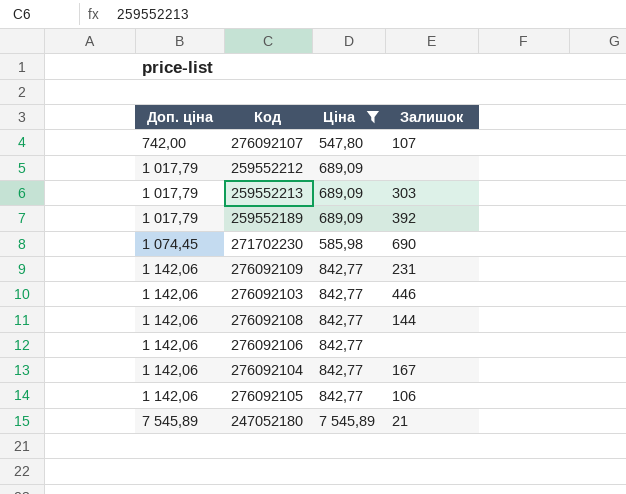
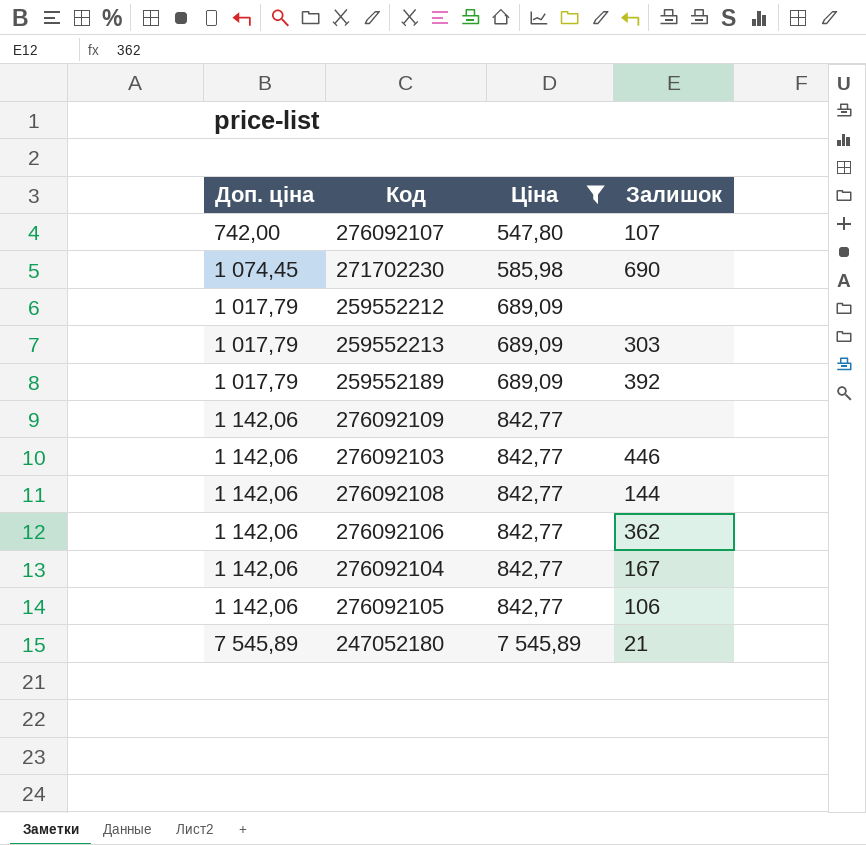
row order: Доп. ціна ascending -> Ціна ascending
276092109 | Залишок: 231 -> none
276092106 | Залишок: none -> 362

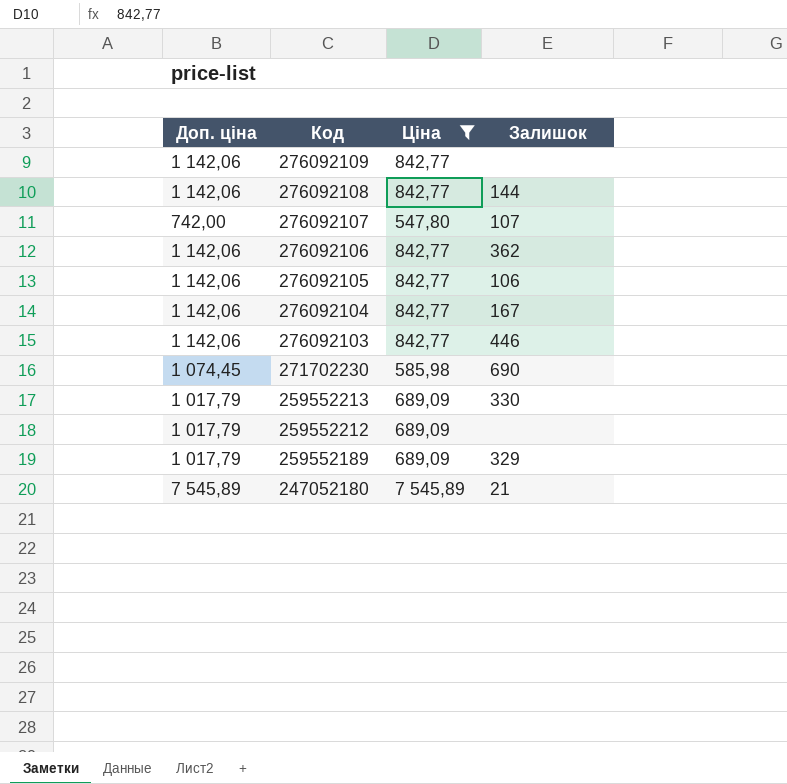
row order: Ціна ascending -> Код descending
259552213 | Залишок: 303 -> 330
259552189 | Залишок: 392 -> 329

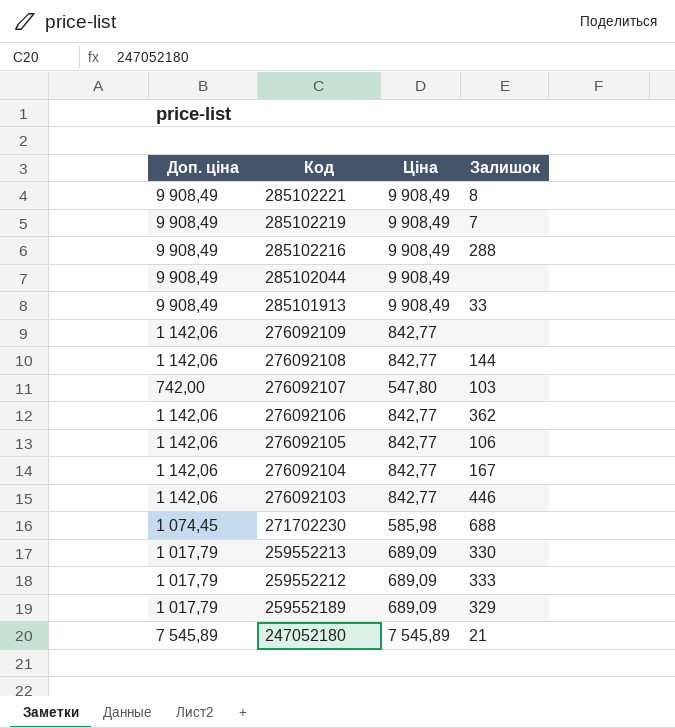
filter: Ціна != 9 908,49 -> none
276092107 | Залишок: 107 -> 103
271702230 | Залишок: 690 -> 688
259552212 | Залишок: none -> 333

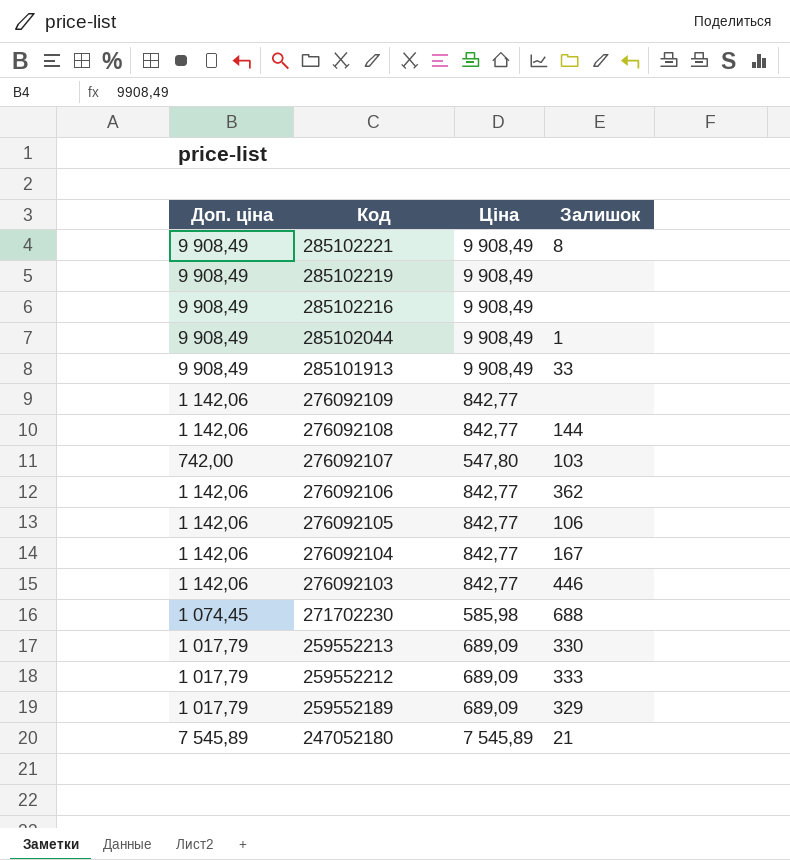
285102219 | Залишок: 7 -> none
285102216 | Залишок: 288 -> none
285102044 | Залишок: none -> 1

